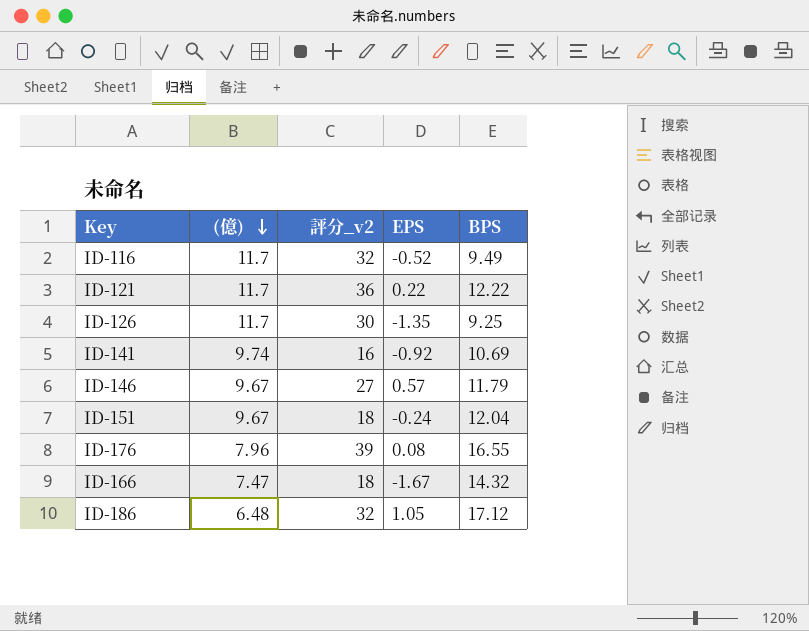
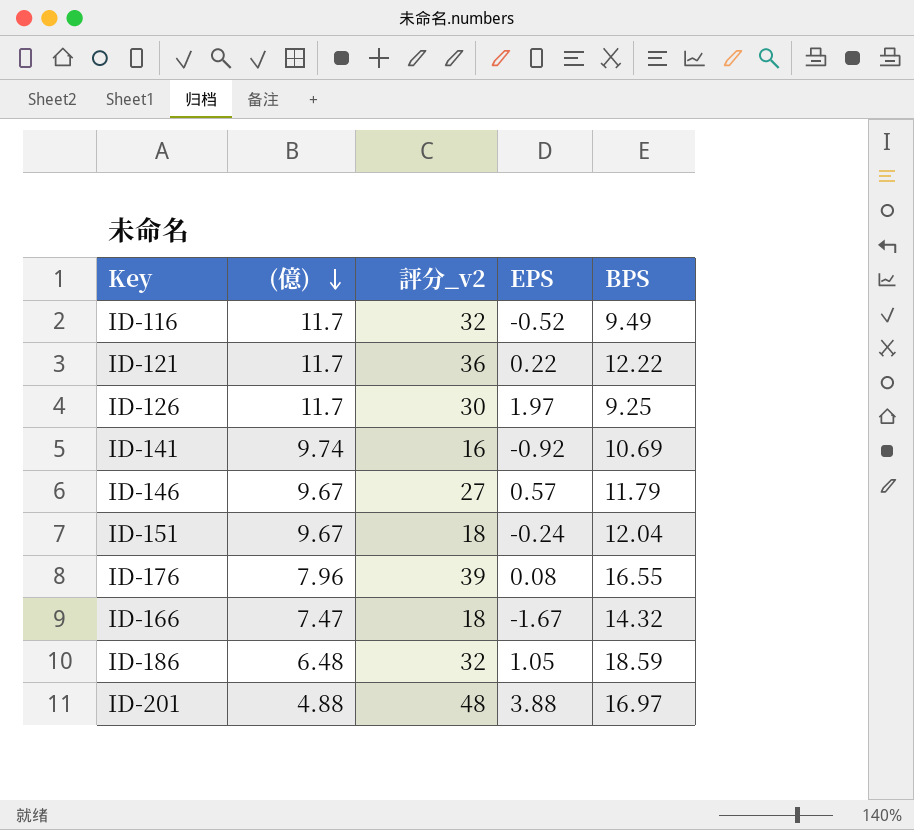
ID-126 | EPS: -1.35 -> 1.97
ID-186 | BPS: 17.12 -> 18.59
row ID-201: none -> 4.88 | 48 | 3.88 | 16.97

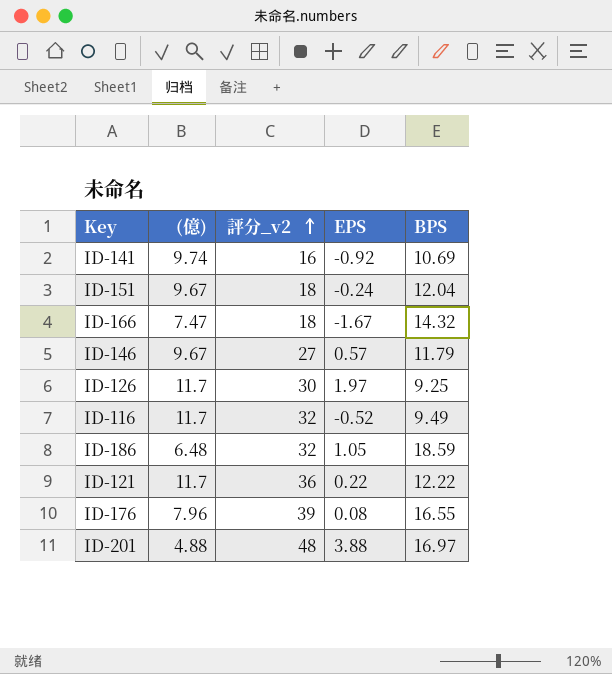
row order: (億) descending -> 評分_v2 ascending

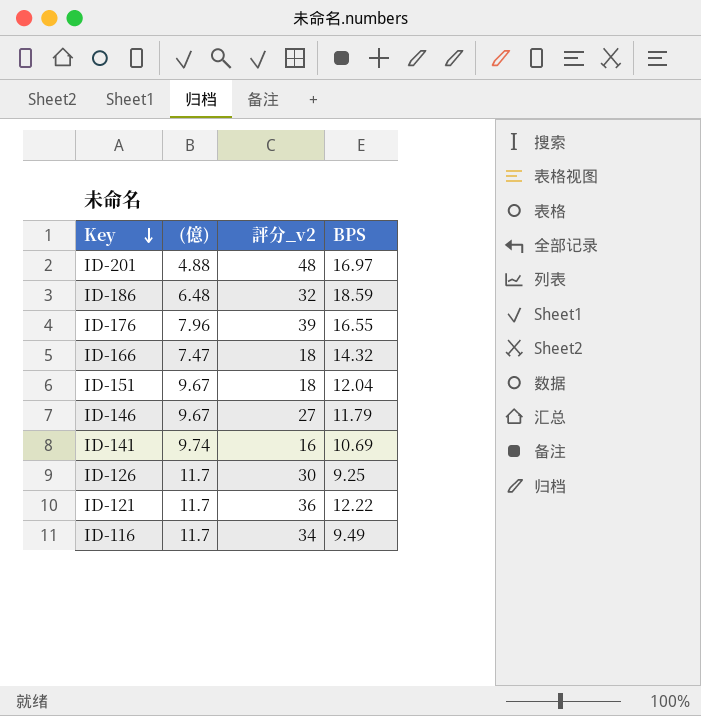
row order: 評分_v2 ascending -> Key descending
column EPS | position: 4 -> none
ID-116 | 評分_v2: 32 -> 34

